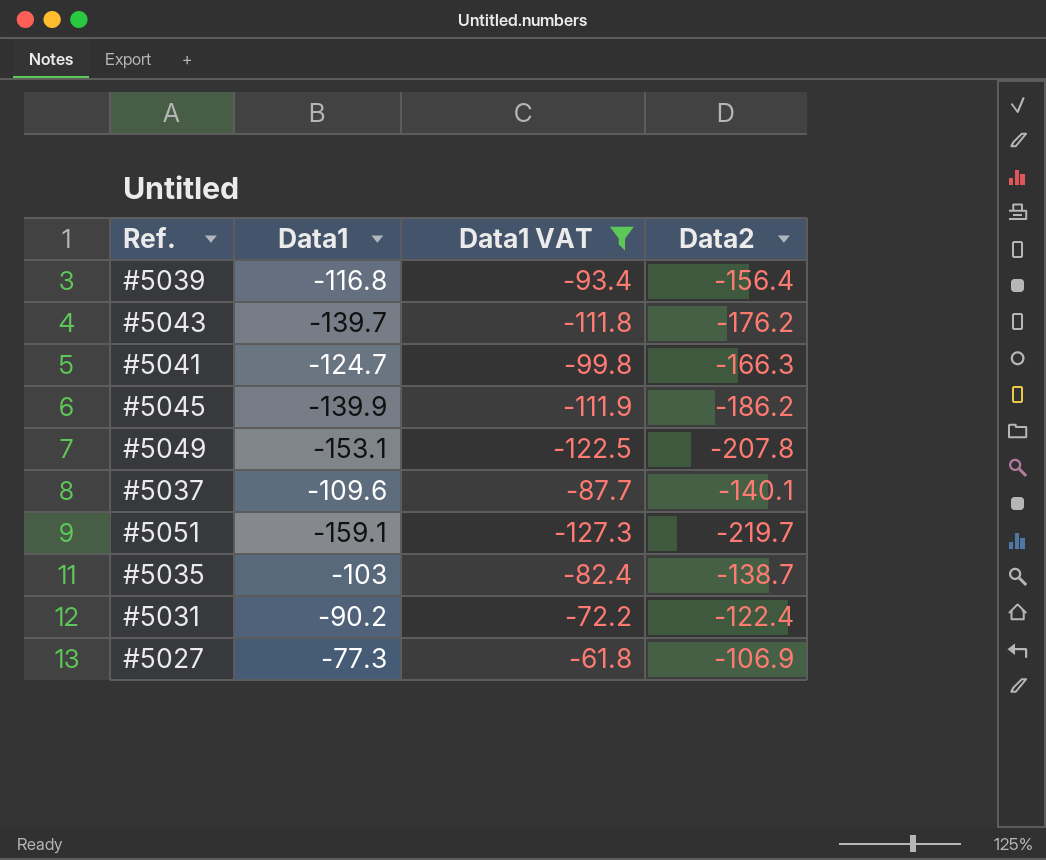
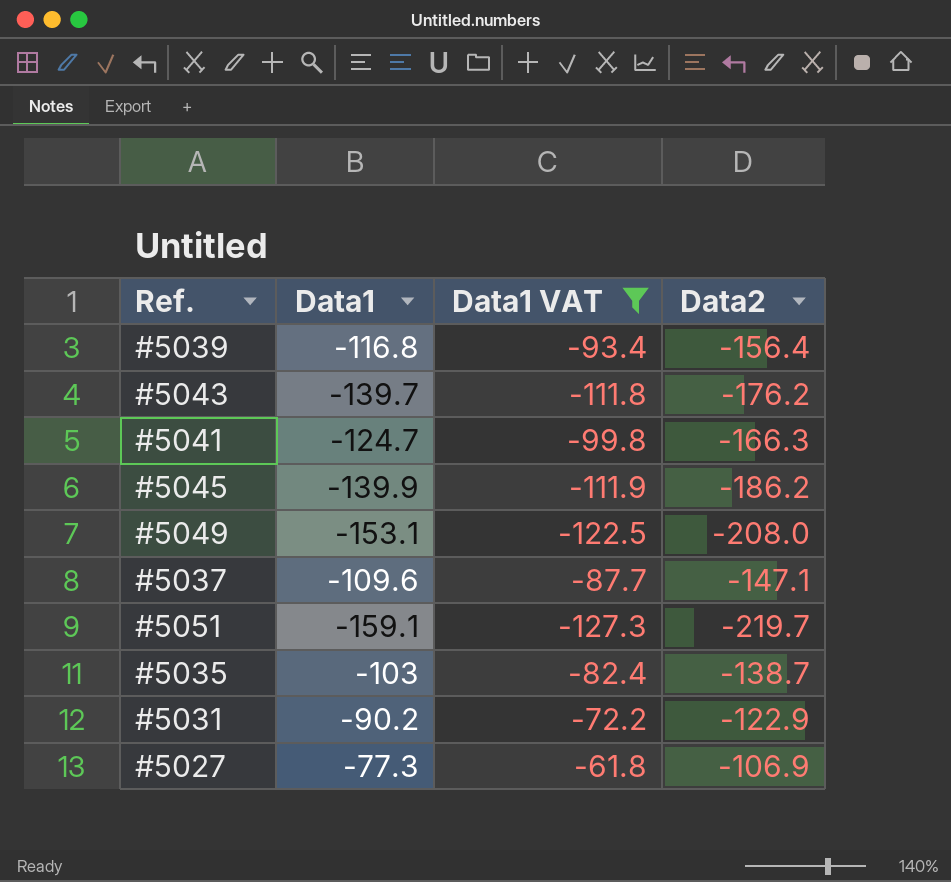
#5049 | Data2: -207.8 -> -208.0
#5037 | Data2: -140.1 -> -147.1
#5031 | Data2: -122.4 -> -122.9

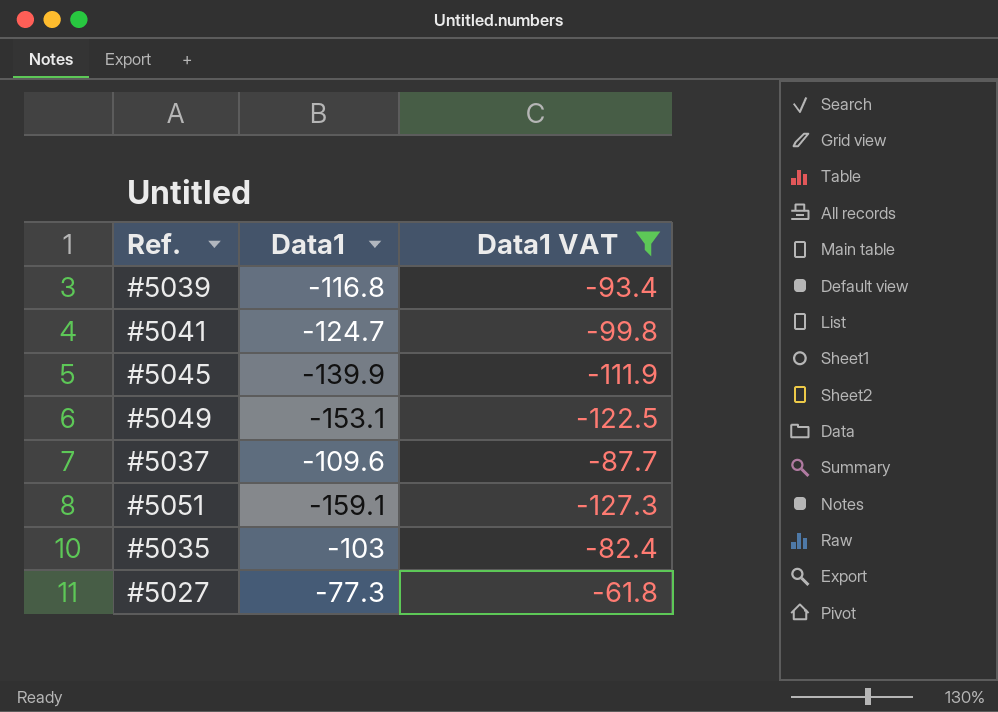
column Data2 | position: 4 -> none
row #5043: -139.7 | -111.8 | -176.2 -> none
row #5031: -90.2 | -72.2 | -122.9 -> none

